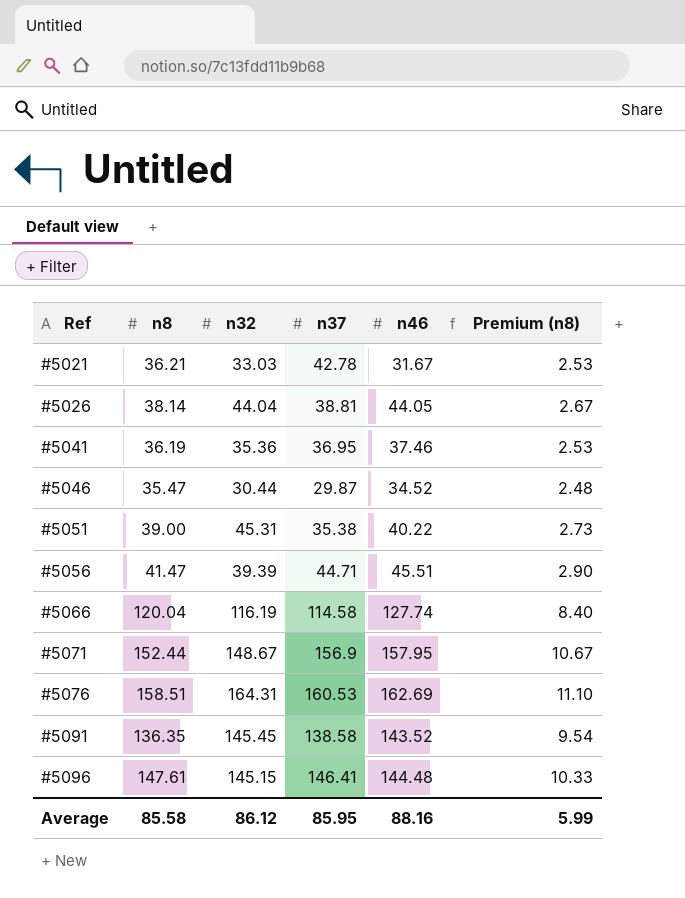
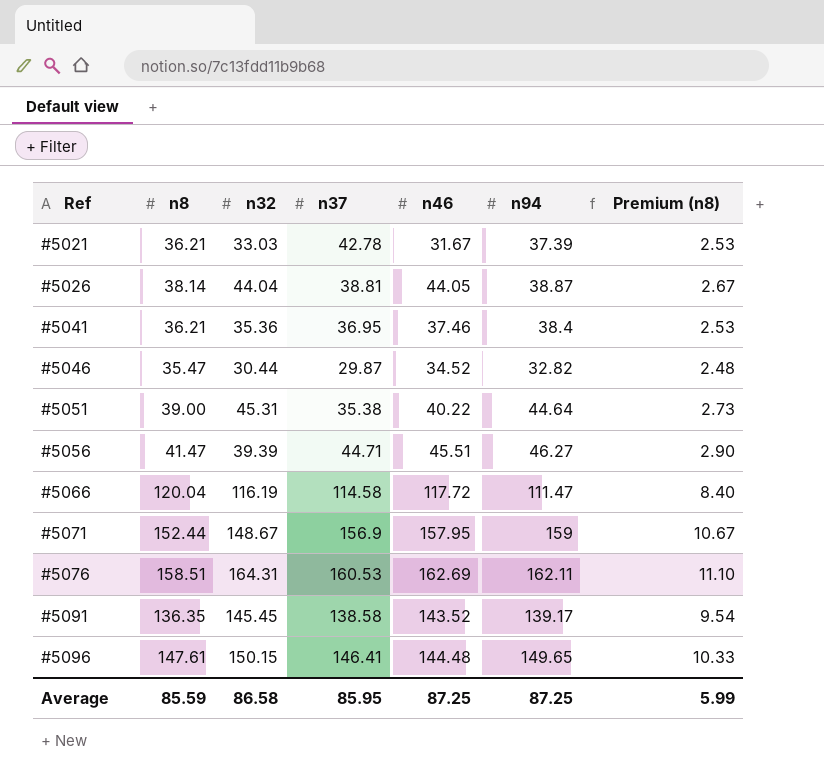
column n94 | position: none -> 6
#5041 | n8: 36.19 -> 36.21
#5066 | n46: 127.74 -> 117.72
#5096 | n32: 145.15 -> 150.15
Average | n8: 85.58 -> 85.59
Average | n32: 86.12 -> 86.58
Average | n46: 88.16 -> 87.25

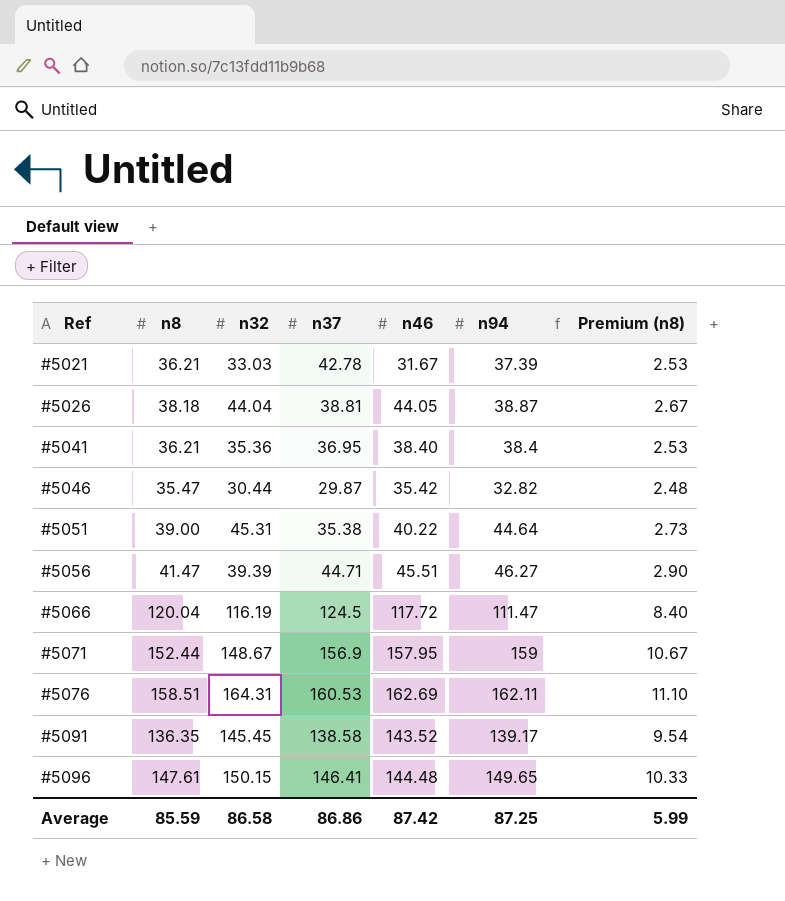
#5026 | n8: 38.14 -> 38.18
#5041 | n46: 37.46 -> 38.40
#5046 | n46: 34.52 -> 35.42
#5066 | n37: 114.58 -> 124.5
Average | n37: 85.95 -> 86.86
Average | n46: 87.25 -> 87.42

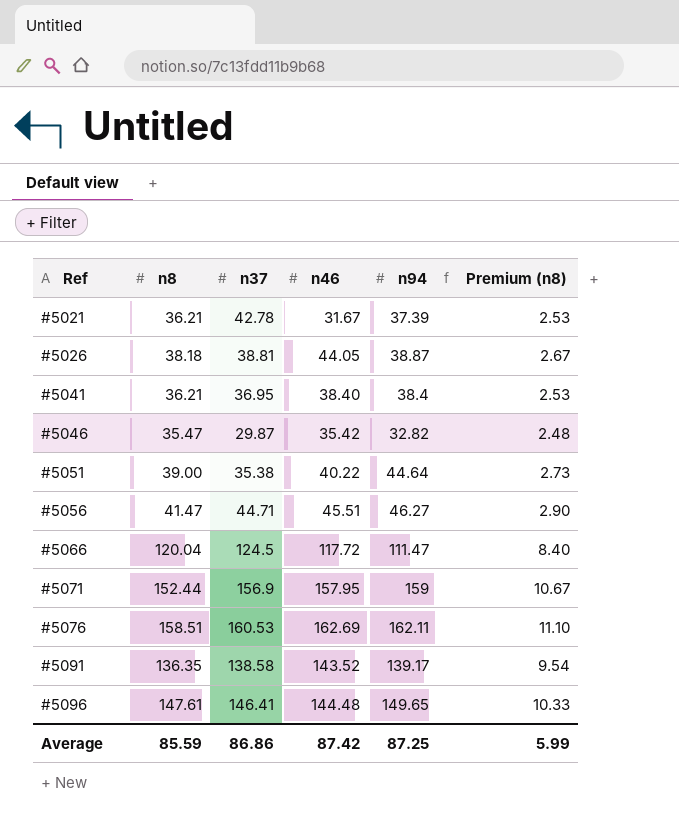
column n32 | position: 3 -> none

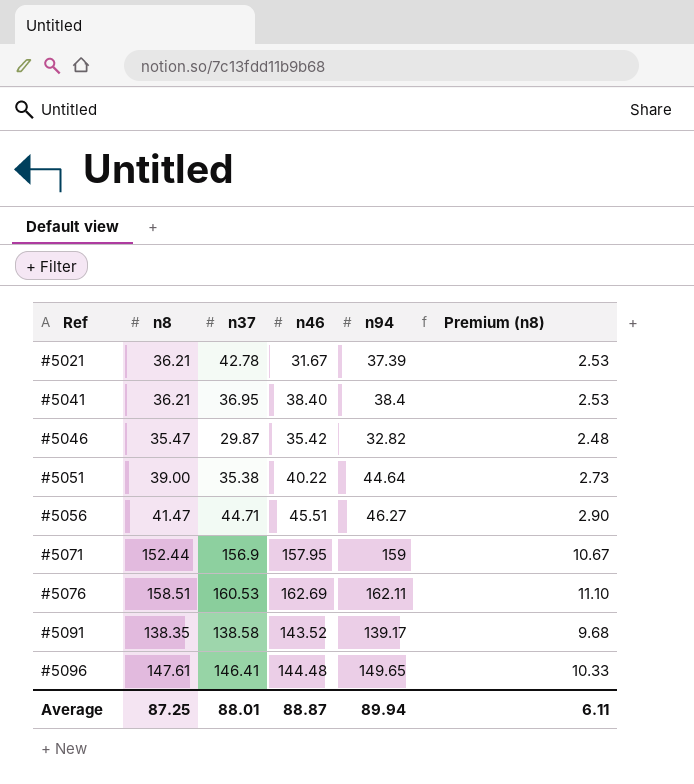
row #5026: 38.18 | 38.81 | 44.05 | 38.87 | 2.67 -> none
row #5066: 120.04 | 124.5 | 117.72 | 111.47 | 8.40 -> none
#5091 | n8: 136.35 -> 138.35
#5091 | Premium (n8): 9.54 -> 9.68
Average | n8: 85.59 -> 87.25
Average | n37: 86.86 -> 88.01
Average | n46: 87.42 -> 88.87
Average | n94: 87.25 -> 89.94
Average | Premium (n8): 5.99 -> 6.11

